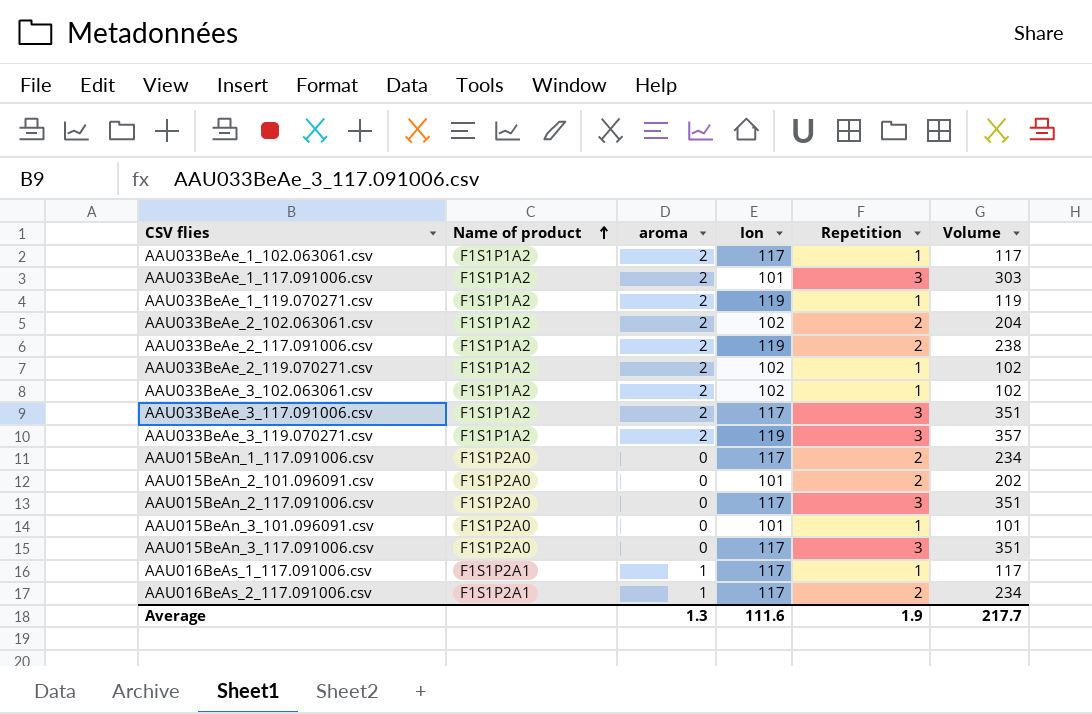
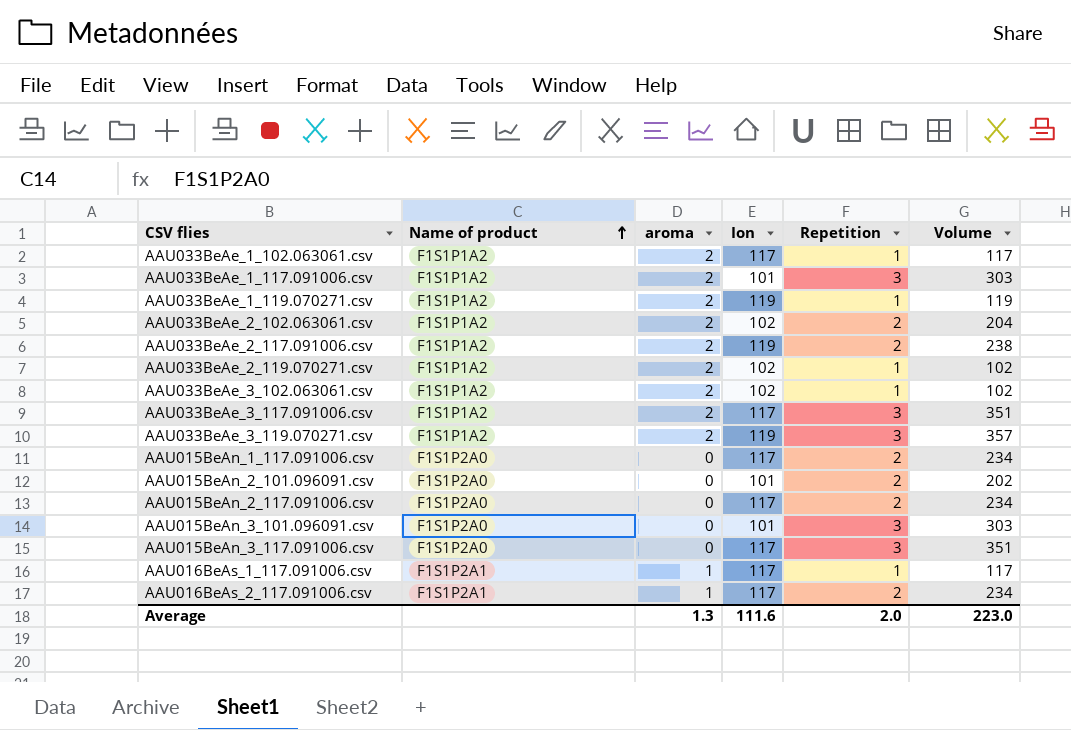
AAU015BeAn_2_117.091006.csv | Repetition: 3 -> 2
AAU015BeAn_2_117.091006.csv | Volume: 351 -> 234
AAU015BeAn_3_101.096091.csv | Repetition: 1 -> 3
AAU015BeAn_3_101.096091.csv | Volume: 101 -> 303
Average | Repetition: 1.9 -> 2.0
Average | Volume: 217.7 -> 223.0

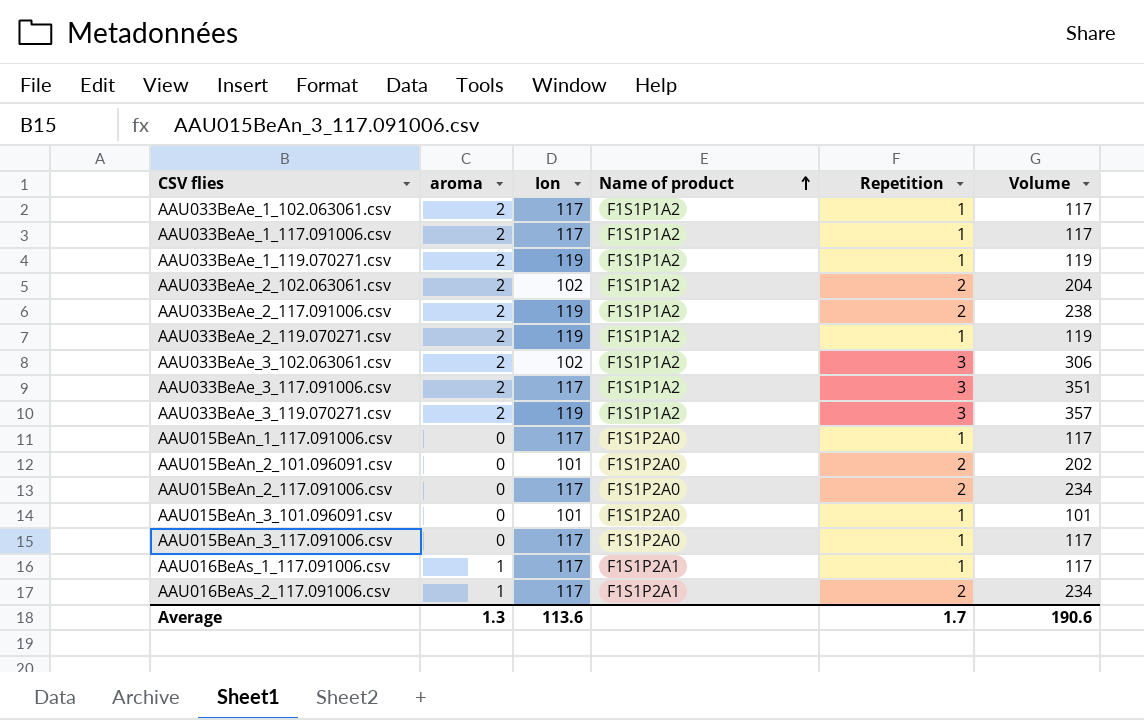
column Name of product | position: 2 -> 4
AAU033BeAe_1_117.091006.csv | Ion: 101 -> 117
AAU033BeAe_1_117.091006.csv | Repetition: 3 -> 1
AAU033BeAe_1_117.091006.csv | Volume: 303 -> 117
AAU033BeAe_2_119.070271.csv | Ion: 102 -> 119
AAU033BeAe_2_119.070271.csv | Volume: 102 -> 119
AAU033BeAe_3_102.063061.csv | Repetition: 1 -> 3
AAU033BeAe_3_102.063061.csv | Volume: 102 -> 306
AAU015BeAn_1_117.091006.csv | Repetition: 2 -> 1
AAU015BeAn_1_117.091006.csv | Volume: 234 -> 117
AAU015BeAn_3_101.096091.csv | Repetition: 3 -> 1
AAU015BeAn_3_101.096091.csv | Volume: 303 -> 101
AAU015BeAn_3_117.091006.csv | Repetition: 3 -> 1
AAU015BeAn_3_117.091006.csv | Volume: 351 -> 117
Average | Ion: 111.6 -> 113.6
Average | Repetition: 2.0 -> 1.7
Average | Volume: 223.0 -> 190.6

